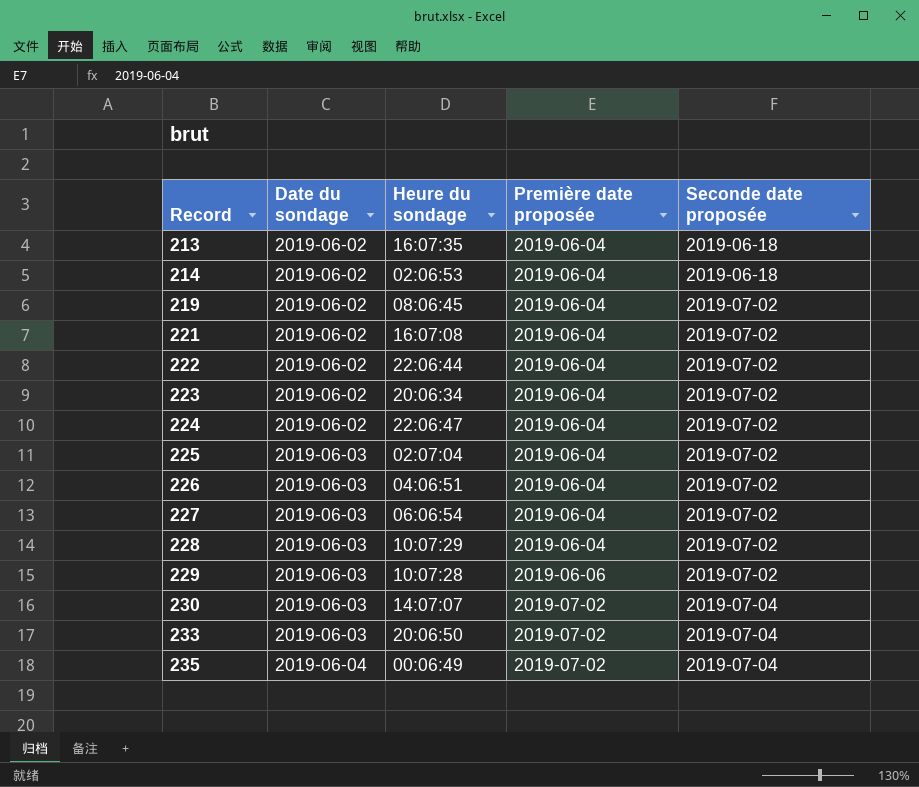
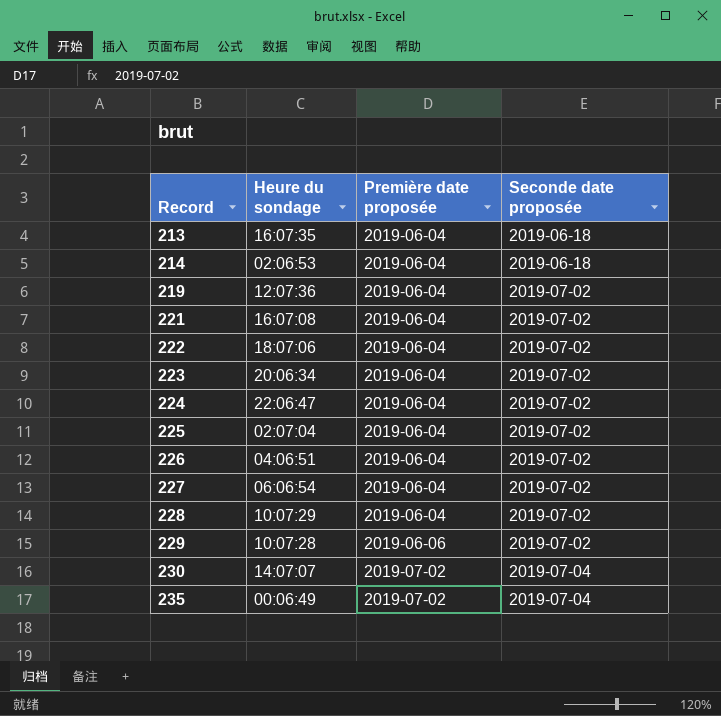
column Date du sondage | position: 2 -> none
row 233: 2019-06-03 | 20:06:50 | 2019-07-02 | 2019-07-04 -> none
219 | Heure du sondage: 08:06:45 -> 12:07:36
222 | Heure du sondage: 22:06:44 -> 18:07:06

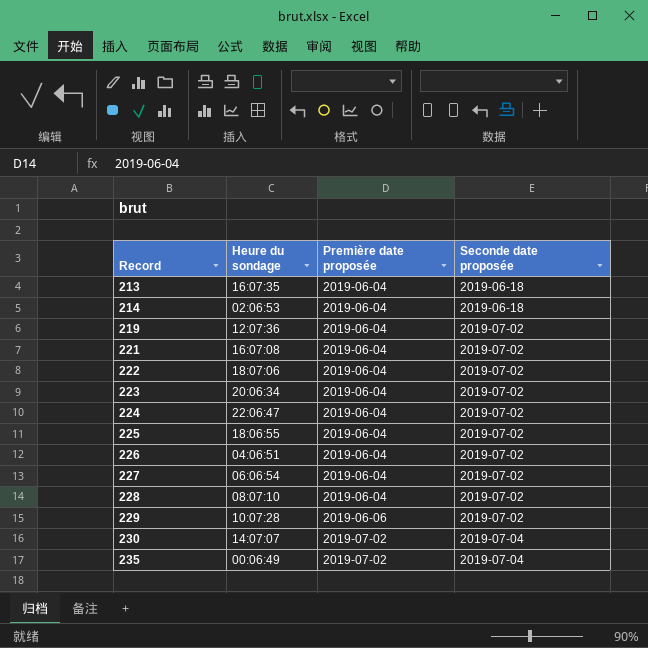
225 | Heure du sondage: 02:07:04 -> 18:06:55
228 | Heure du sondage: 10:07:29 -> 08:07:10

